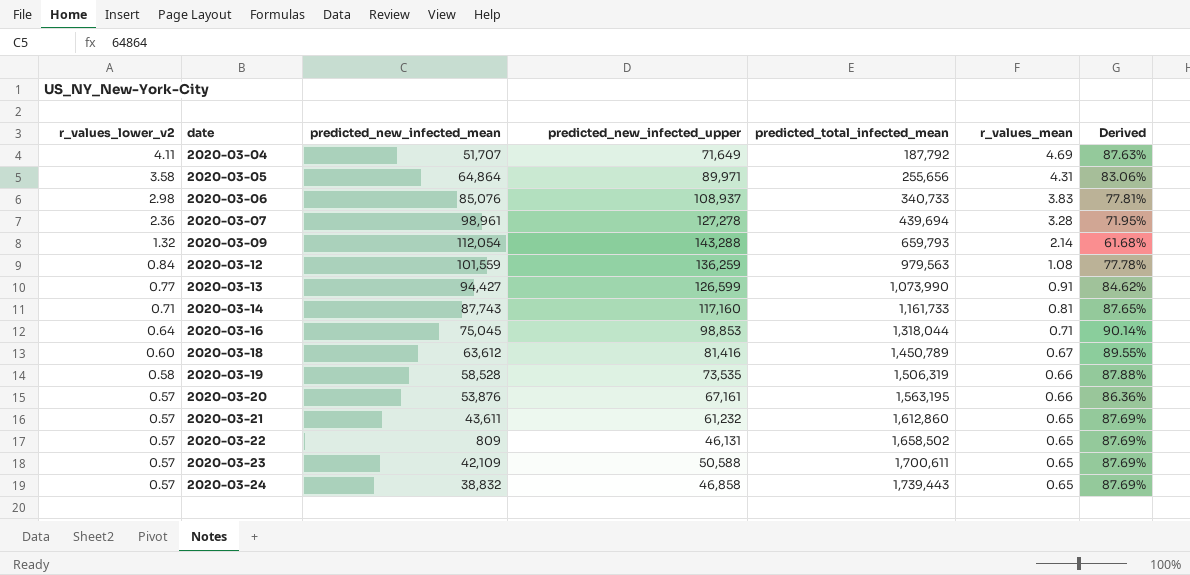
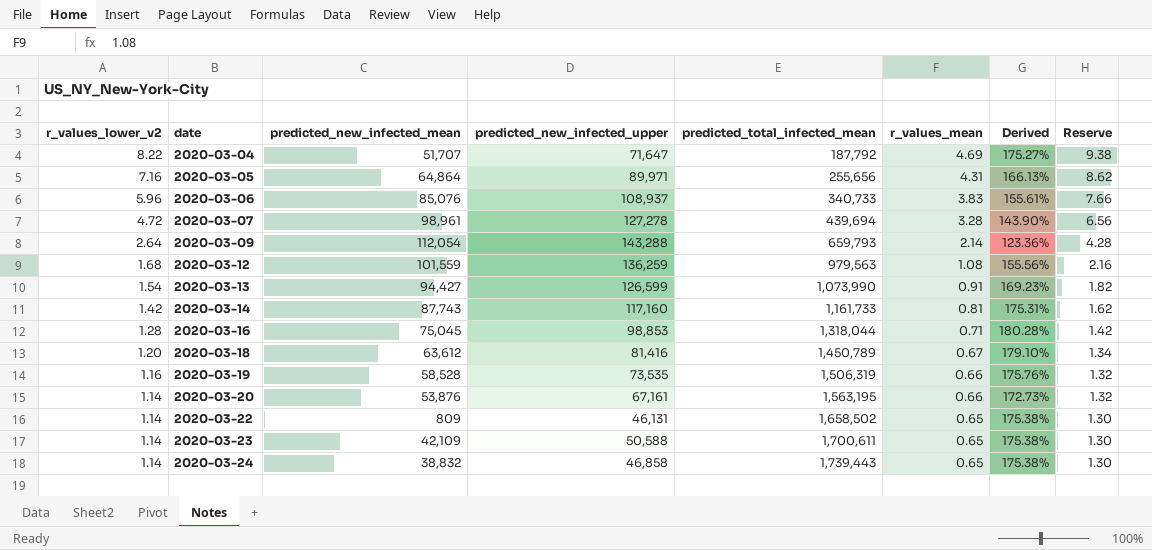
column Reserve | formula: none -> [r_values_mean] * 2
row 2020-03-21: 0.57 | 43,611 | 61,232 | 1,612,860 | 0.65 | 87.69% -> none
2020-03-04 | r_values_lower_v2: 4.11 -> 8.22
2020-03-04 | predicted_new_infected_upper: 71,649 -> 71,647
2020-03-04 | Derived: 87.63% -> 175.27%
2020-03-05 | r_values_lower_v2: 3.58 -> 7.16
2020-03-05 | Derived: 83.06% -> 166.13%
2020-03-06 | r_values_lower_v2: 2.98 -> 5.96
2020-03-06 | Derived: 77.81% -> 155.61%
2020-03-07 | r_values_lower_v2: 2.36 -> 4.72
2020-03-07 | Derived: 71.95% -> 143.90%
2020-03-09 | r_values_lower_v2: 1.32 -> 2.64
2020-03-09 | Derived: 61.68% -> 123.36%
2020-03-12 | r_values_lower_v2: 0.84 -> 1.68
2020-03-12 | Derived: 77.78% -> 155.56%
2020-03-13 | r_values_lower_v2: 0.77 -> 1.54
2020-03-13 | Derived: 84.62% -> 169.23%
2020-03-14 | r_values_lower_v2: 0.71 -> 1.42
2020-03-14 | Derived: 87.65% -> 175.31%
2020-03-16 | r_values_lower_v2: 0.64 -> 1.28
2020-03-16 | Derived: 90.14% -> 180.28%
2020-03-18 | r_values_lower_v2: 0.60 -> 1.20
2020-03-18 | Derived: 89.55% -> 179.10%
2020-03-19 | r_values_lower_v2: 0.58 -> 1.16
2020-03-19 | Derived: 87.88% -> 175.76%
2020-03-20 | r_values_lower_v2: 0.57 -> 1.14
2020-03-20 | Derived: 86.36% -> 172.73%
2020-03-22 | r_values_lower_v2: 0.57 -> 1.14
2020-03-22 | Derived: 87.69% -> 175.38%
2020-03-23 | r_values_lower_v2: 0.57 -> 1.14
2020-03-23 | Derived: 87.69% -> 175.38%
2020-03-24 | r_values_lower_v2: 0.57 -> 1.14
2020-03-24 | Derived: 87.69% -> 175.38%

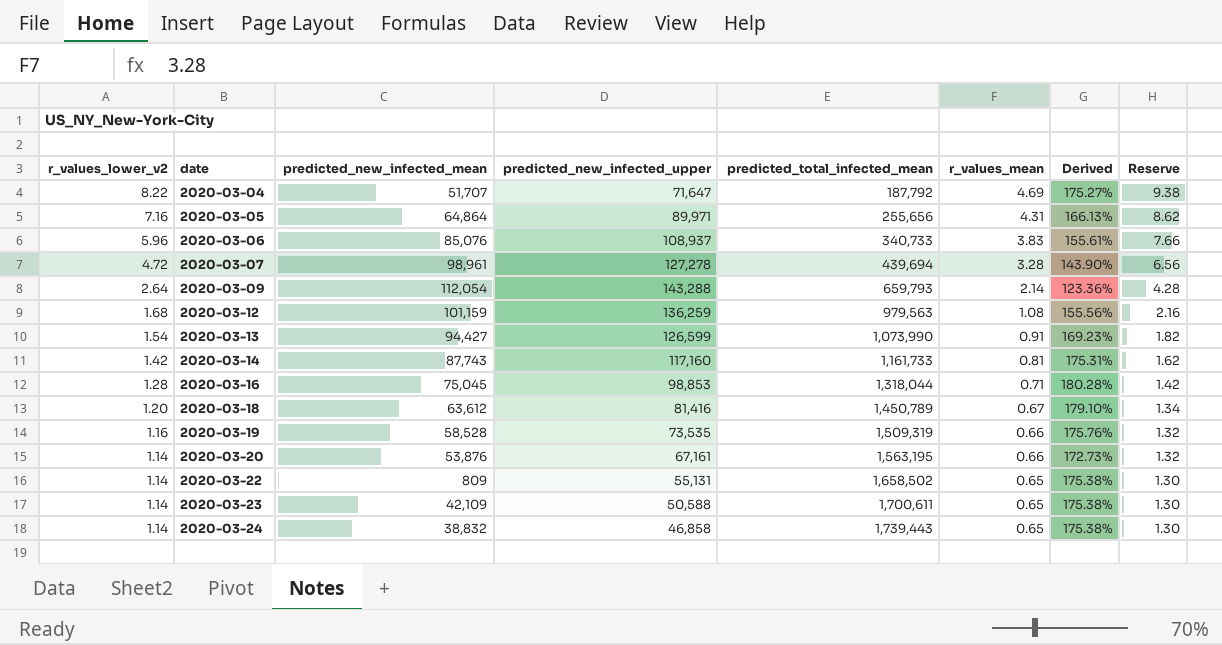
2020-03-12 | predicted_new_infected_mean: 101,559 -> 101,159
2020-03-19 | predicted_total_infected_mean: 1,506,319 -> 1,509,319
2020-03-22 | predicted_new_infected_upper: 46,131 -> 55,131

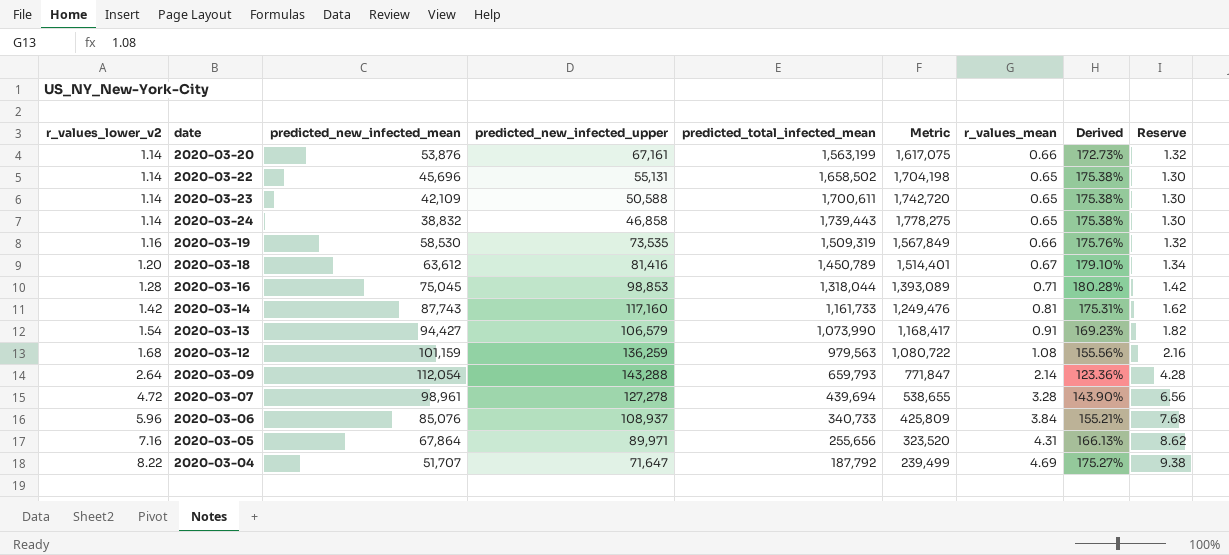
row order: r_values_lower_v2 descending -> r_values_lower_v2 ascending
column Metric | formula: none -> [predicted_new_infected_mean] + [predicted_total_infected_mean]
2020-03-20 | predicted_total_infected_mean: 1,563,195 -> 1,563,199
2020-03-22 | predicted_new_infected_mean: 809 -> 45,696
2020-03-19 | predicted_new_infected_mean: 58,528 -> 58,530
2020-03-13 | predicted_new_infected_upper: 126,599 -> 106,579
2020-03-06 | r_values_mean: 3.83 -> 3.84
2020-03-06 | Derived: 155.61% -> 155.21%
2020-03-06 | Reserve: 7.66 -> 7.68
2020-03-05 | predicted_new_infected_mean: 64,864 -> 67,864

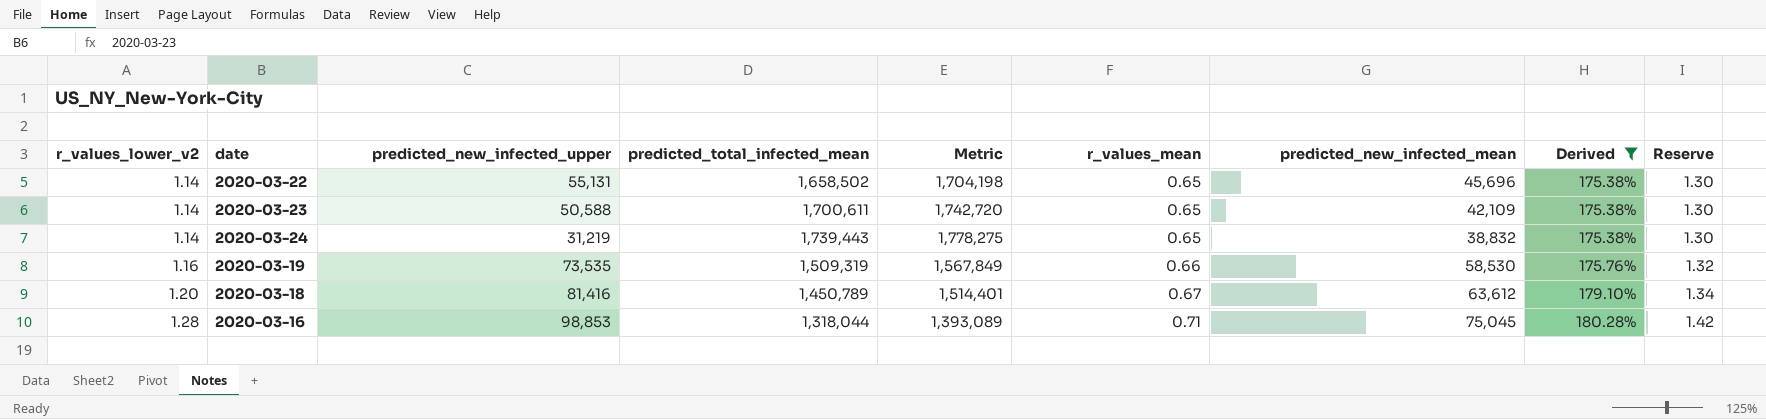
filter: none -> Derived >= 175.38%
column predicted_new_infected_mean | position: 3 -> 7
2020-03-24 | predicted_new_infected_upper: 46,858 -> 31,219

